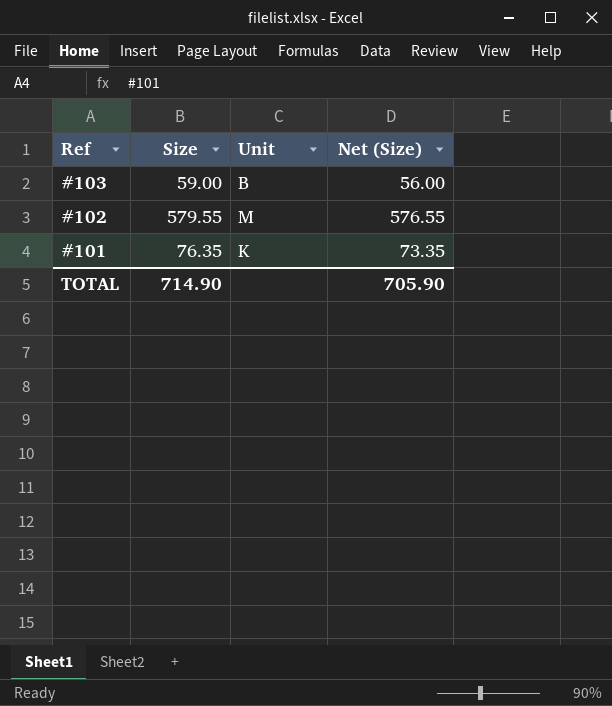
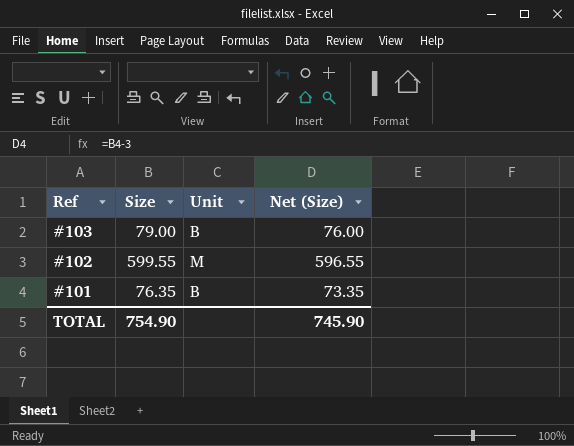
#103 | Size: 59.00 -> 79.00
#103 | Net (Size): 56.00 -> 76.00
#102 | Size: 579.55 -> 599.55
#102 | Net (Size): 576.55 -> 596.55
#101 | Unit: K -> B
TOTAL | Size: 714.90 -> 754.90
TOTAL | Net (Size): 705.90 -> 745.90

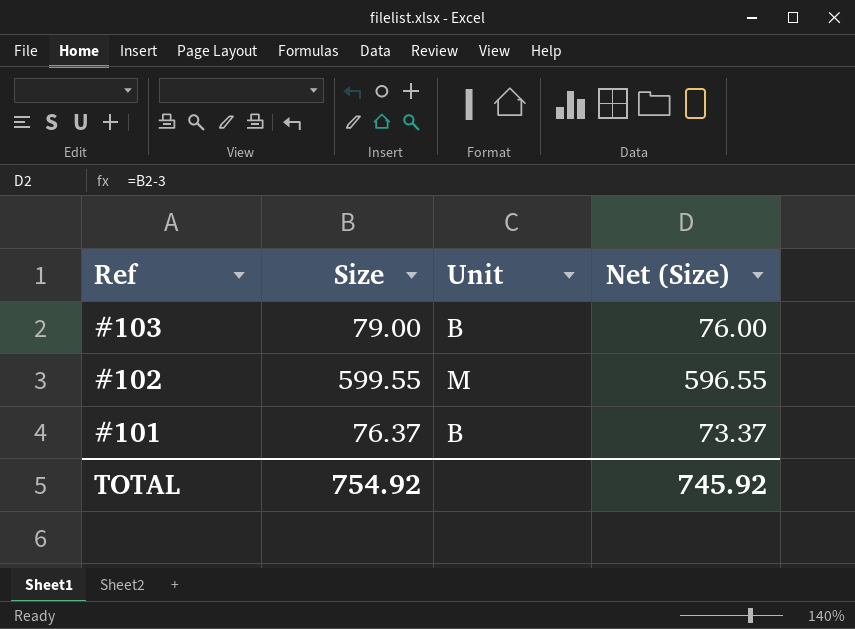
#101 | Size: 76.35 -> 76.37
#101 | Net (Size): 73.35 -> 73.37
TOTAL | Size: 754.90 -> 754.92
TOTAL | Net (Size): 745.90 -> 745.92

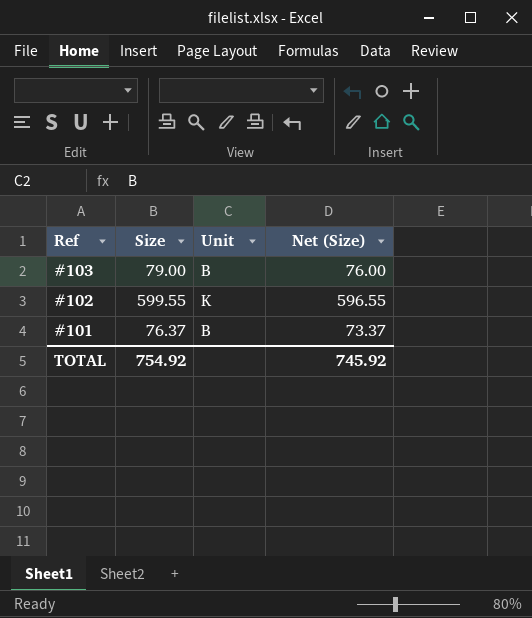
#102 | Unit: M -> K

